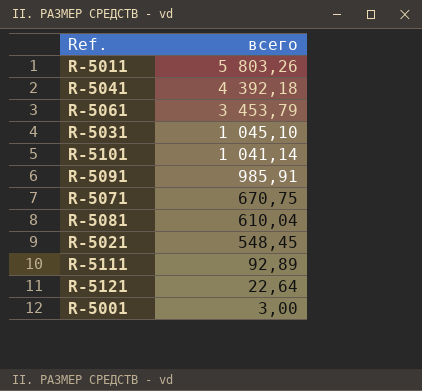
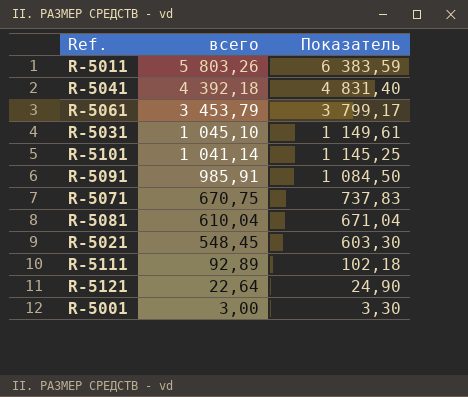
column Показатель | formula: none -> [всего] * 1,1

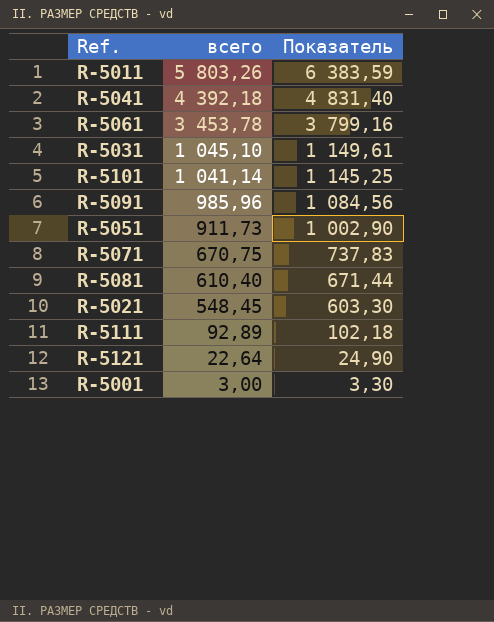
R-5061 | всего: 3 453,79 -> 3 453,78
R-5061 | Показатель: 3 799,17 -> 3 799,16
R-5091 | всего: 985,91 -> 985,96
R-5091 | Показатель: 1 084,50 -> 1 084,56
row R-5051: none -> 911,73 | 1 002,90
R-5081 | всего: 610,04 -> 610,40
R-5081 | Показатель: 671,04 -> 671,44

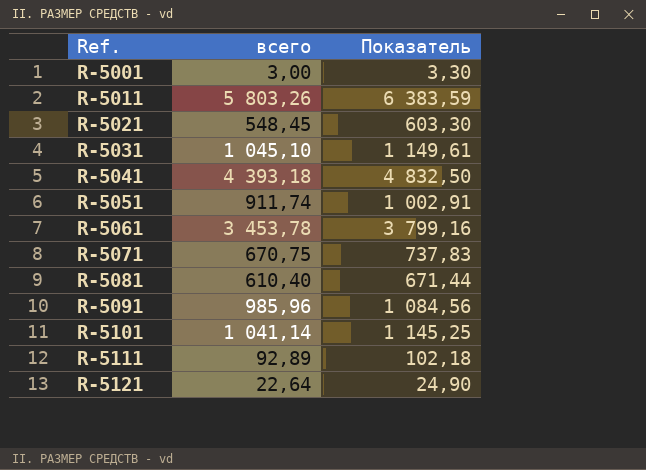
row order: всего descending -> Ref. ascending
R-5041 | всего: 4 392,18 -> 4 393,18
R-5041 | Показатель: 4 831,40 -> 4 832,50
R-5051 | всего: 911,73 -> 911,74
R-5051 | Показатель: 1 002,90 -> 1 002,91

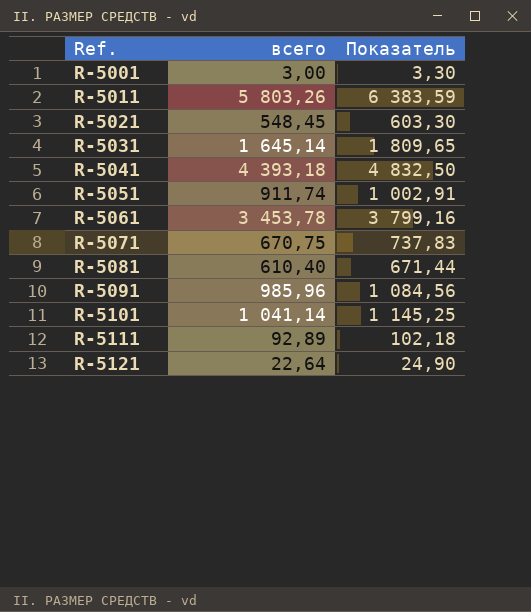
R-5031 | всего: 1 045,10 -> 1 645,14
R-5031 | Показатель: 1 149,61 -> 1 809,65

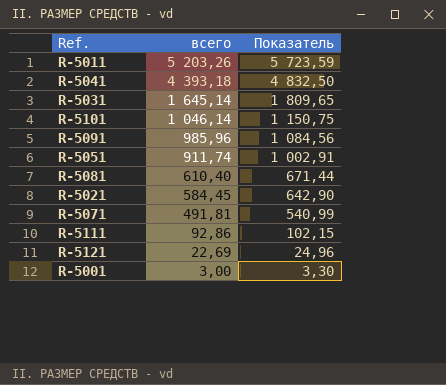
row order: Ref. ascending -> всего descending
row R-5061: 3 453,78 | 3 799,16 -> none
R-5011 | всего: 5 803,26 -> 5 203,26
R-5011 | Показатель: 6 383,59 -> 5 723,59
R-5101 | всего: 1 041,14 -> 1 046,14
R-5101 | Показатель: 1 145,25 -> 1 150,75
R-5021 | всего: 548,45 -> 584,45
R-5021 | Показатель: 603,30 -> 642,90
R-5071 | всего: 670,75 -> 491,81
R-5071 | Показатель: 737,83 -> 540,99
R-5111 | всего: 92,89 -> 92,86
R-5111 | Показатель: 102,18 -> 102,15
R-5121 | всего: 22,64 -> 22,69
R-5121 | Показатель: 24,90 -> 24,96

